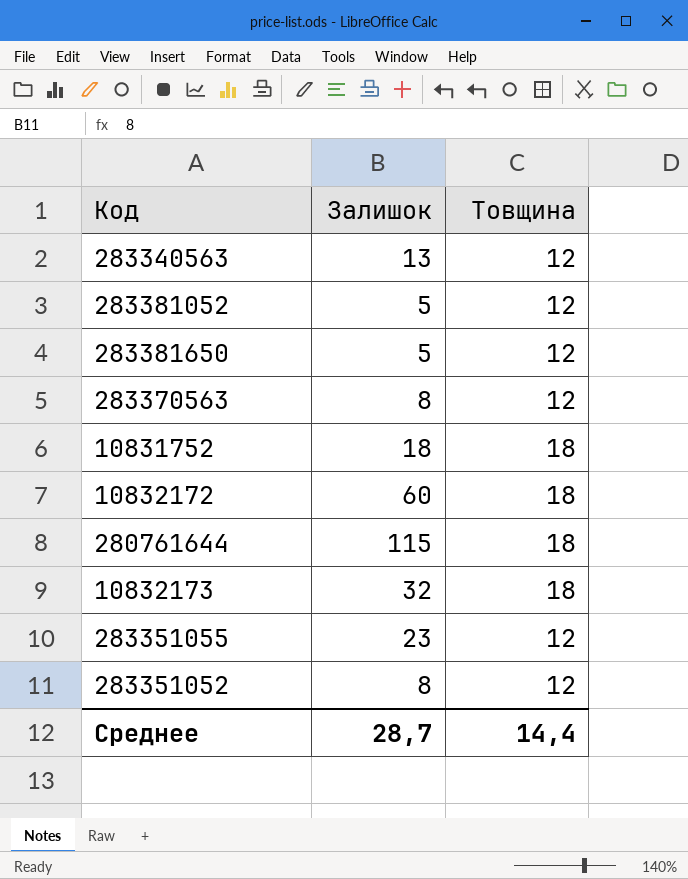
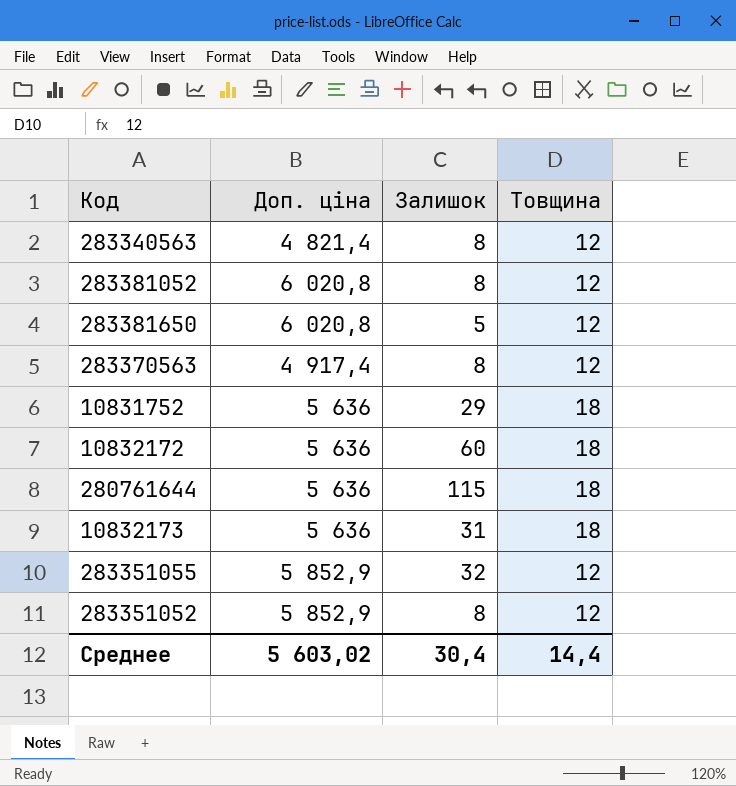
column Доп. ціна | position: none -> 2
283340563 | Залишок: 13 -> 8
283381052 | Залишок: 5 -> 8
10831752 | Залишок: 18 -> 29
10832173 | Залишок: 32 -> 31
283351055 | Залишок: 23 -> 32
Среднее | Залишок: 28,7 -> 30,4

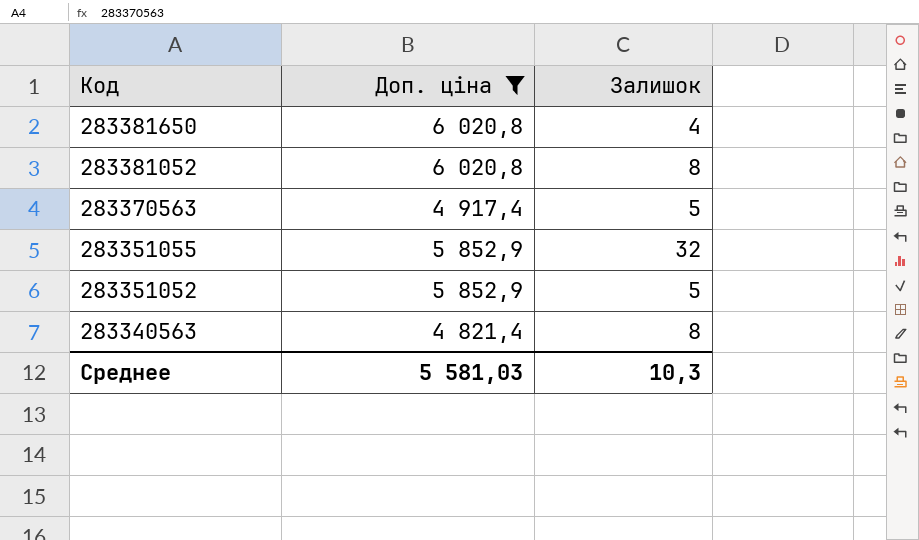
filter: none -> Доп. ціна != 5 636
row order: none -> Код descending
column Товщина | position: 4 -> none
283381650 | Залишок: 5 -> 4
283370563 | Залишок: 8 -> 5
283351052 | Залишок: 8 -> 5
Среднее | Доп. ціна: 5 603,02 -> 5 581,03
Среднее | Залишок: 30,4 -> 10,3

